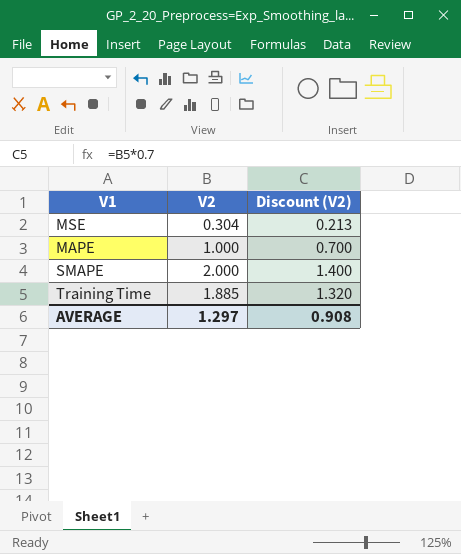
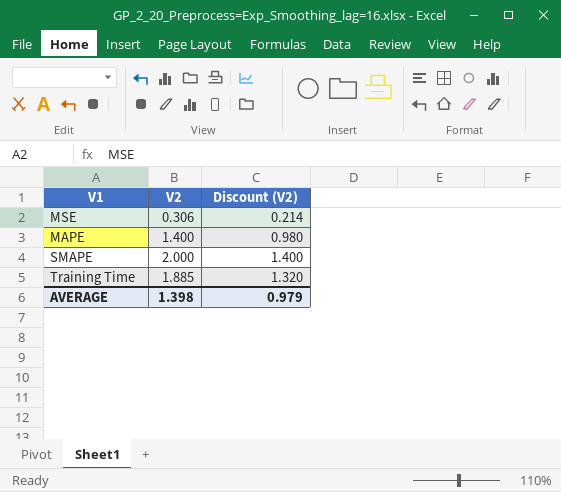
MSE | V2: 0.304 -> 0.306
MSE | Discount (V2): 0.213 -> 0.214
MAPE | V2: 1.000 -> 1.400
MAPE | Discount (V2): 0.700 -> 0.980
AVERAGE | V2: 1.297 -> 1.398
AVERAGE | Discount (V2): 0.908 -> 0.979

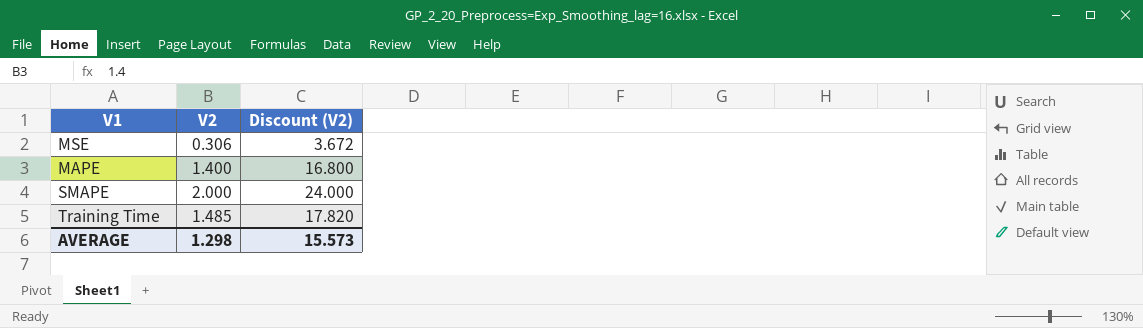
column Discount (V2) | formula: [V2] * 0.7 -> [V2] * 12
Training Time | V2: 1.885 -> 1.485
AVERAGE | V2: 1.398 -> 1.298
AVERAGE | Discount (V2): 0.979 -> 15.573

